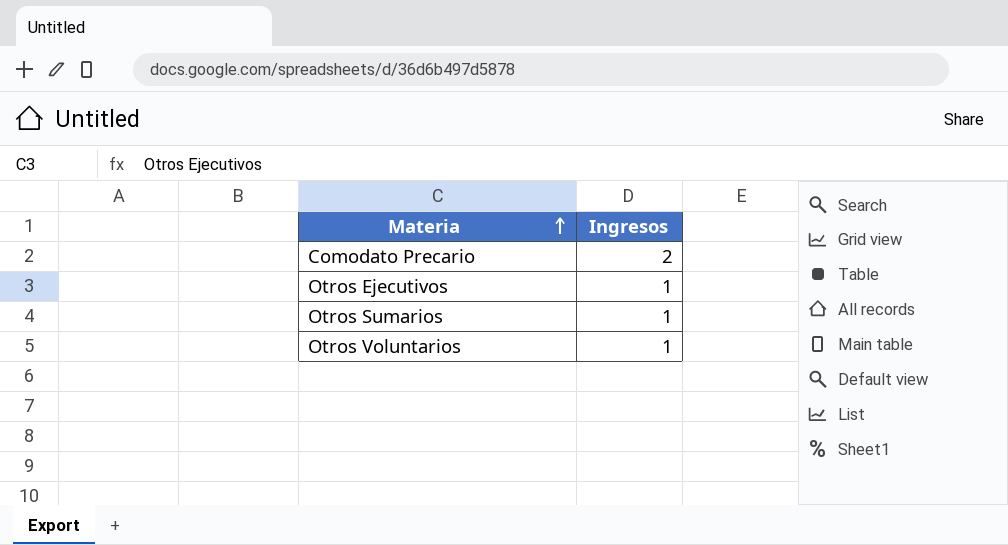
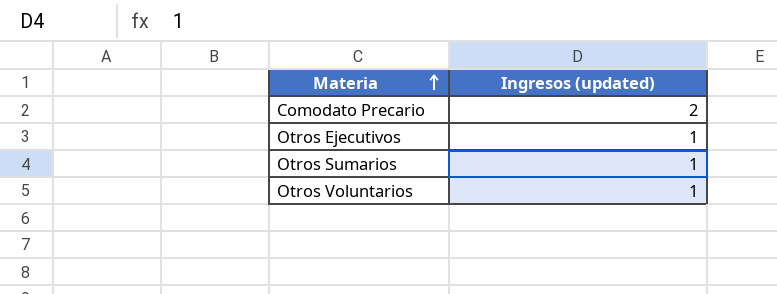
column name: Ingresos -> Ingresos (updated)

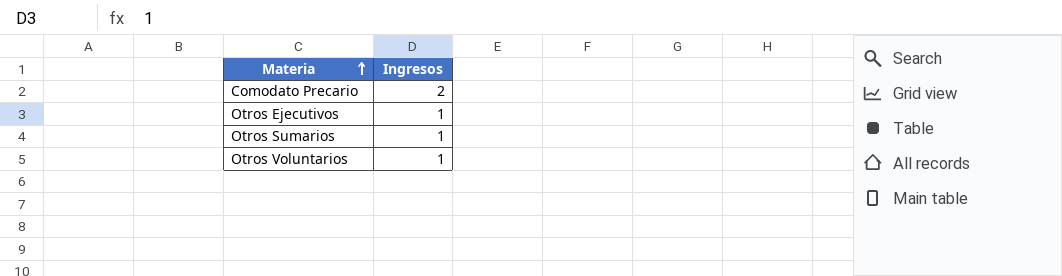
column name: Ingresos (updated) -> Ingresos

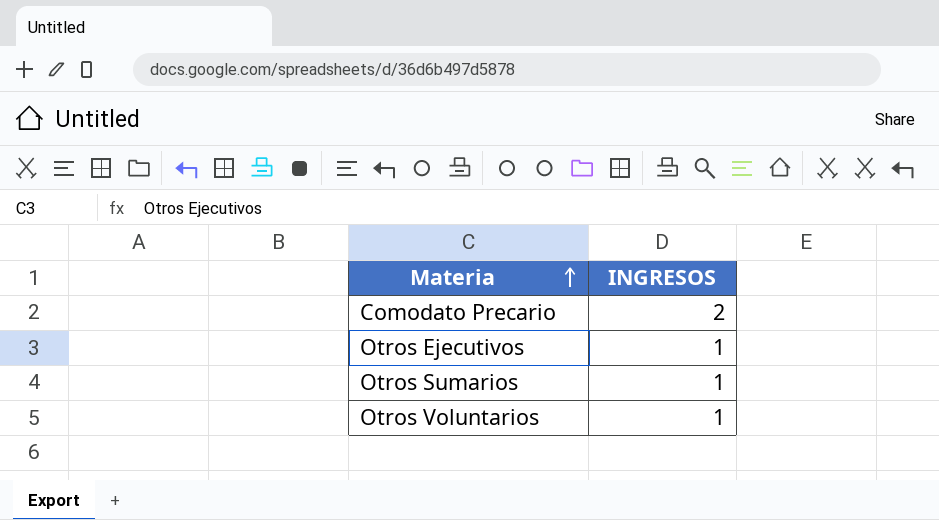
column name: Ingresos -> INGRESOS

